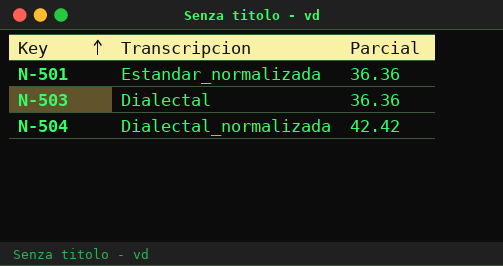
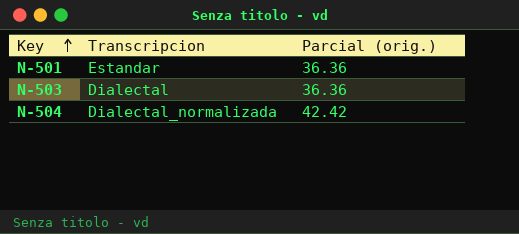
column name: Parcial -> Parcial (orig.)
N-501 | Transcripcion: Estandar_normalizada -> Estandar

